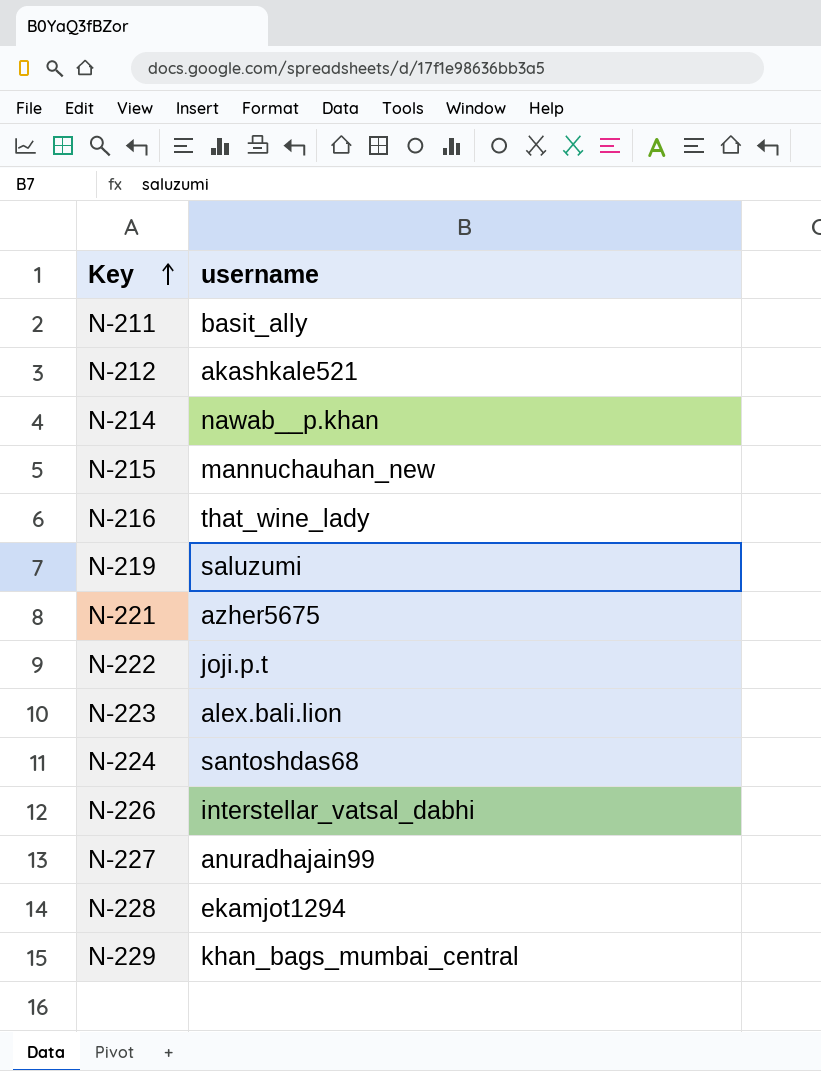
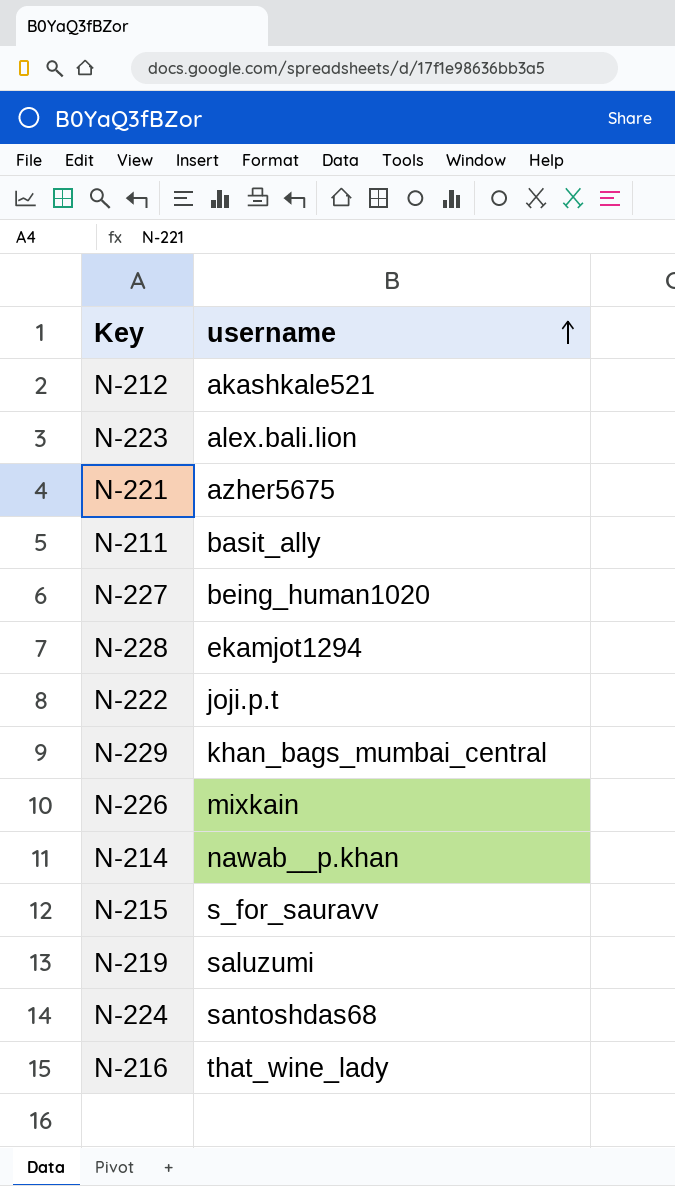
row order: Key ascending -> username ascending
N-227 | username: anuradhajain99 -> being_human1020
N-226 | username: interstellar_vatsal_dabhi -> mixkain
N-215 | username: mannuchauhan_new -> s_for_sauravv

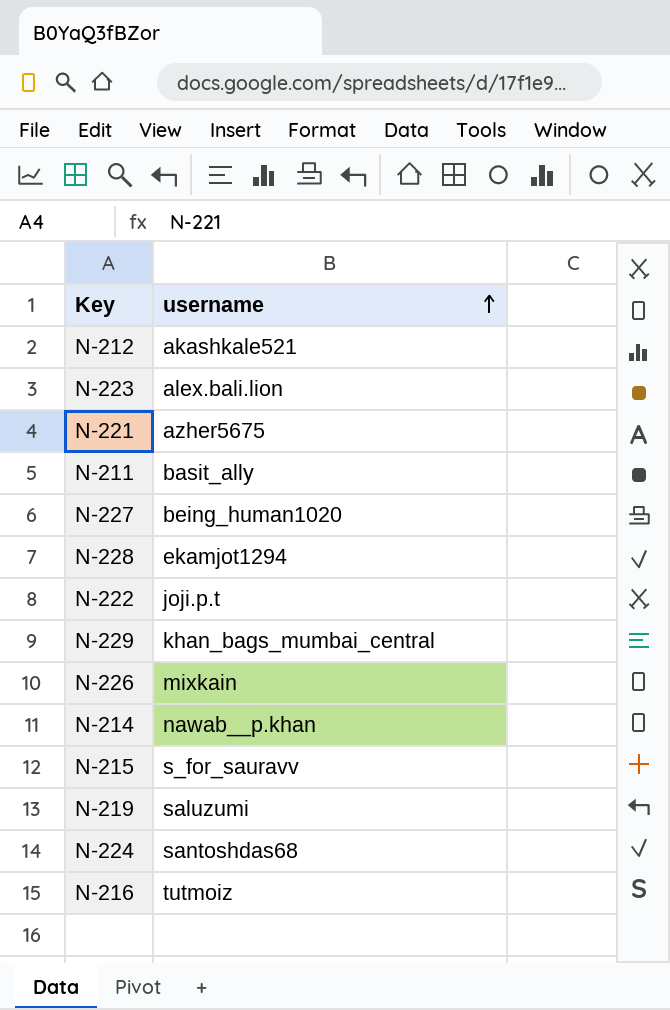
N-216 | username: that_wine_lady -> tutmoiz

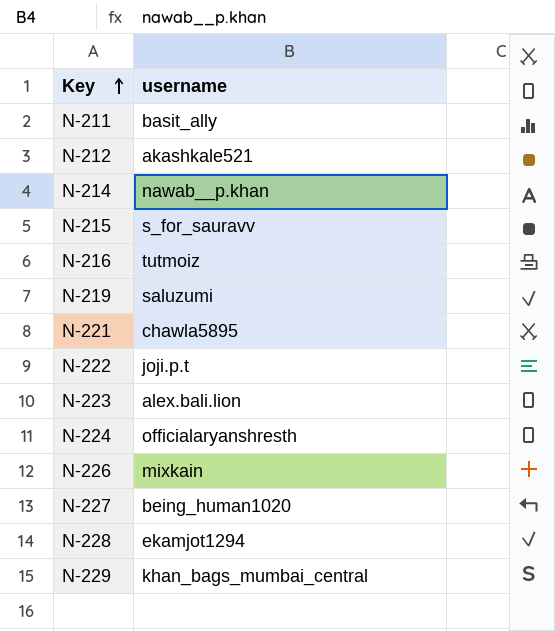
row order: username ascending -> Key ascending
N-221 | username: azher5675 -> chawla5895
N-224 | username: santoshdas68 -> officialaryanshresth

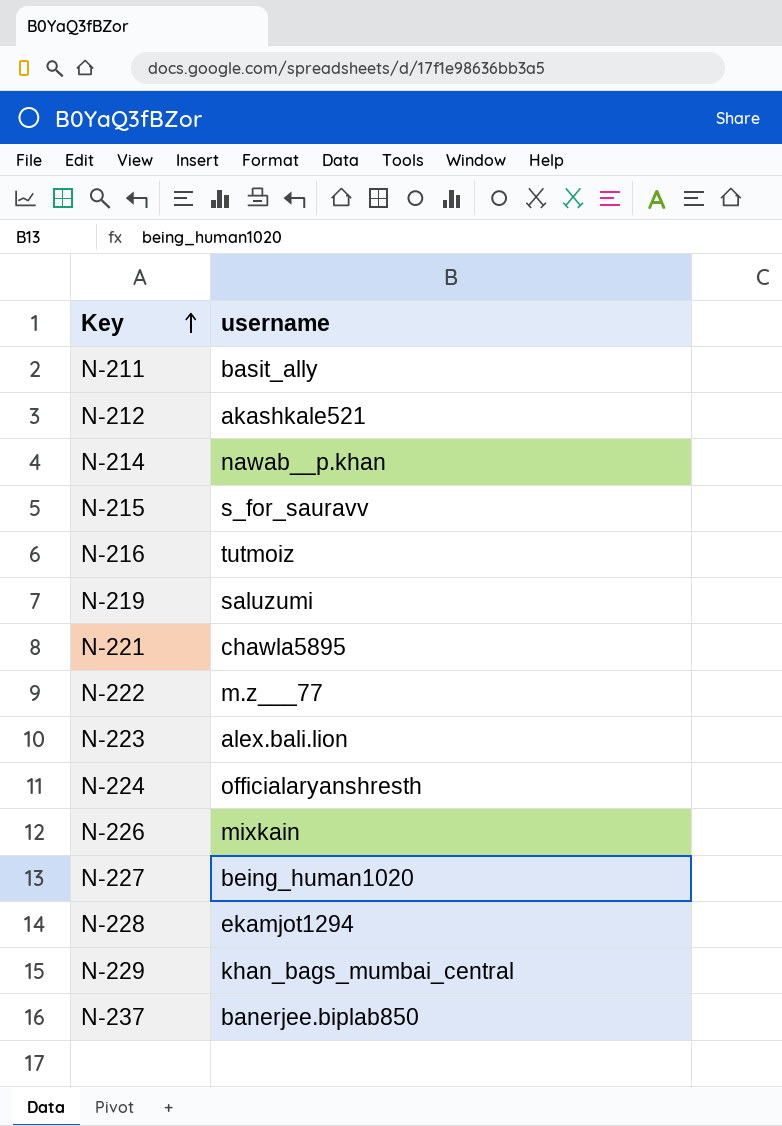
N-222 | username: joji.p.t -> m.z___77
row N-237: none -> banerjee.biplab850

